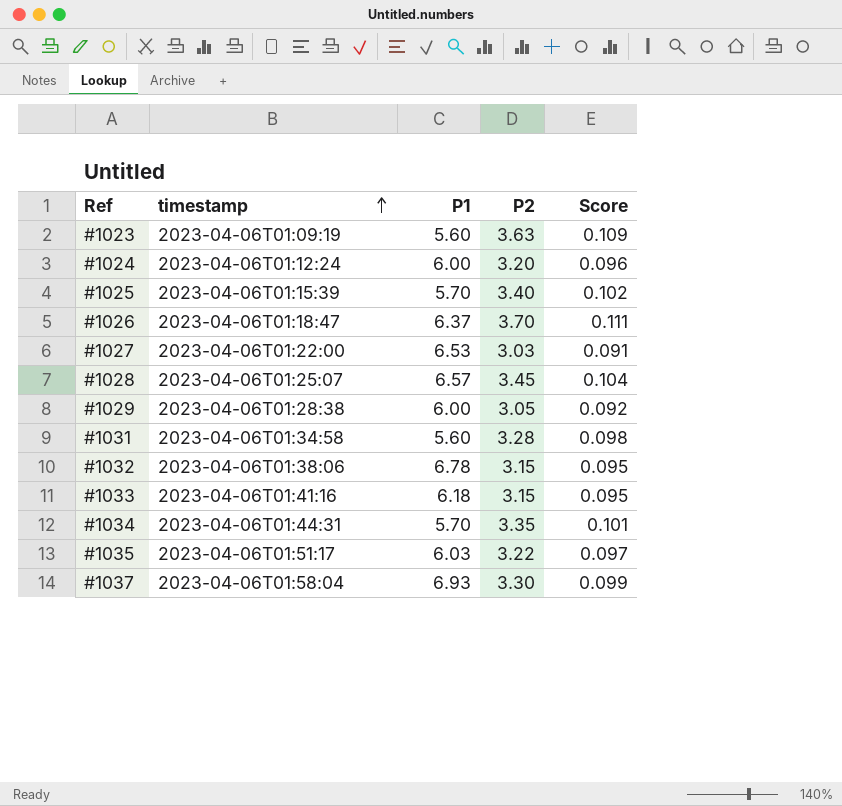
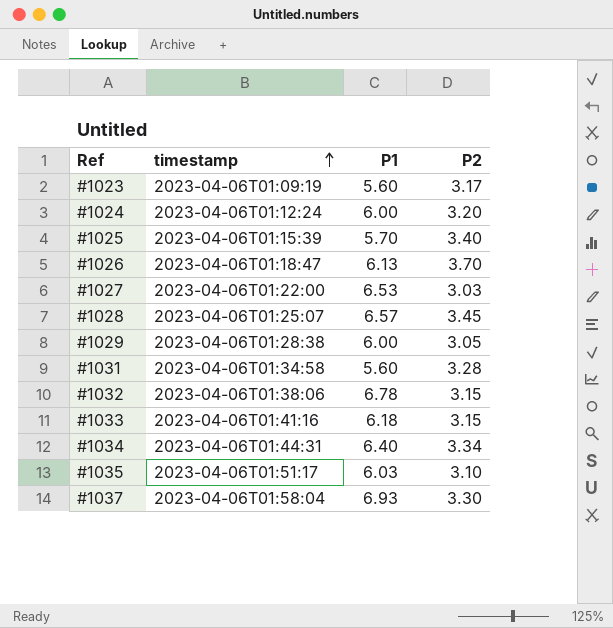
column Score | formula: [P2] * 0.03 -> none
#1023 | P2: 3.63 -> 3.17
#1026 | P1: 6.37 -> 6.13
#1034 | P1: 5.70 -> 6.40
#1034 | P2: 3.35 -> 3.34
#1035 | P2: 3.22 -> 3.10

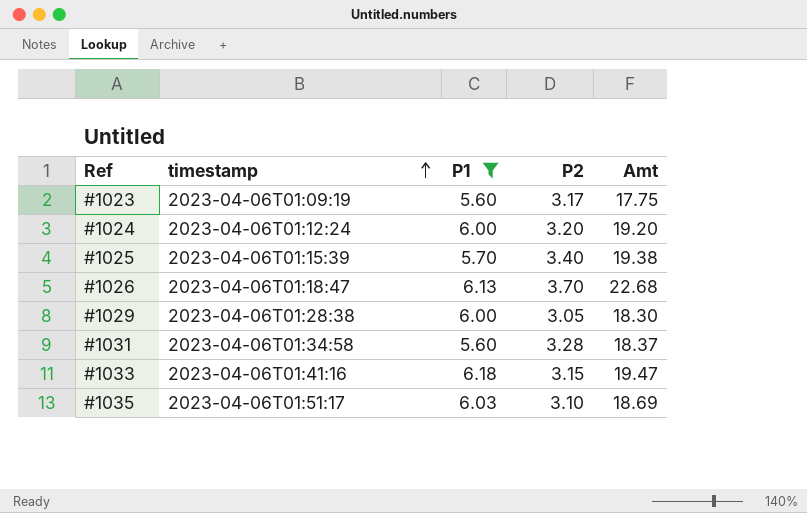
filter: none -> P1 <= 6.18
column Amt | formula: none -> [P1] * [P2]

